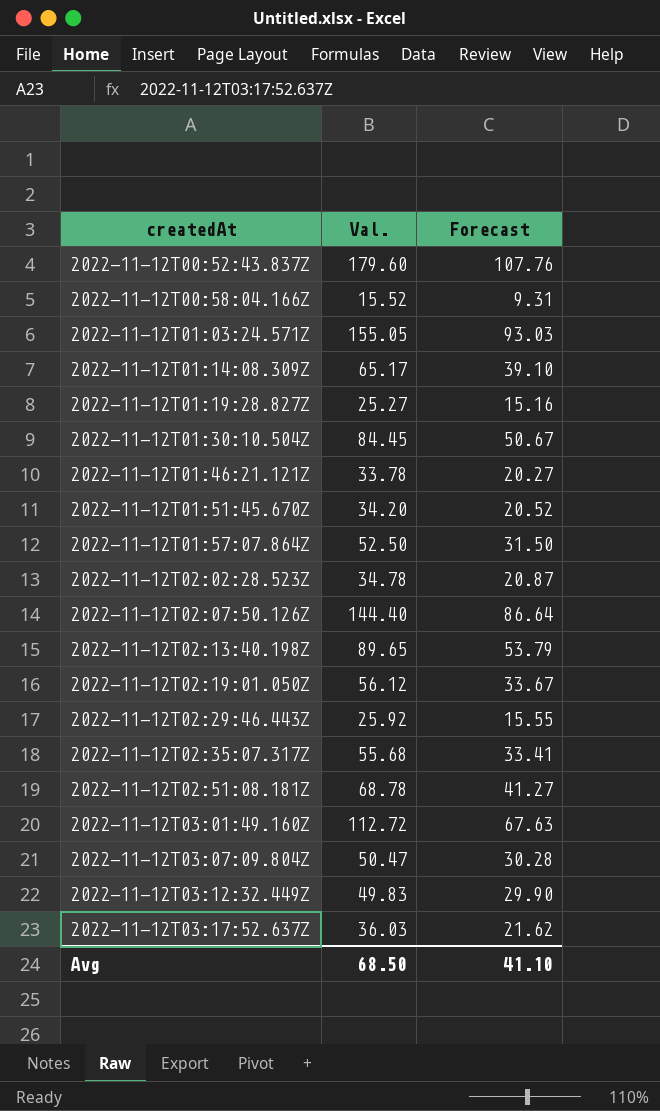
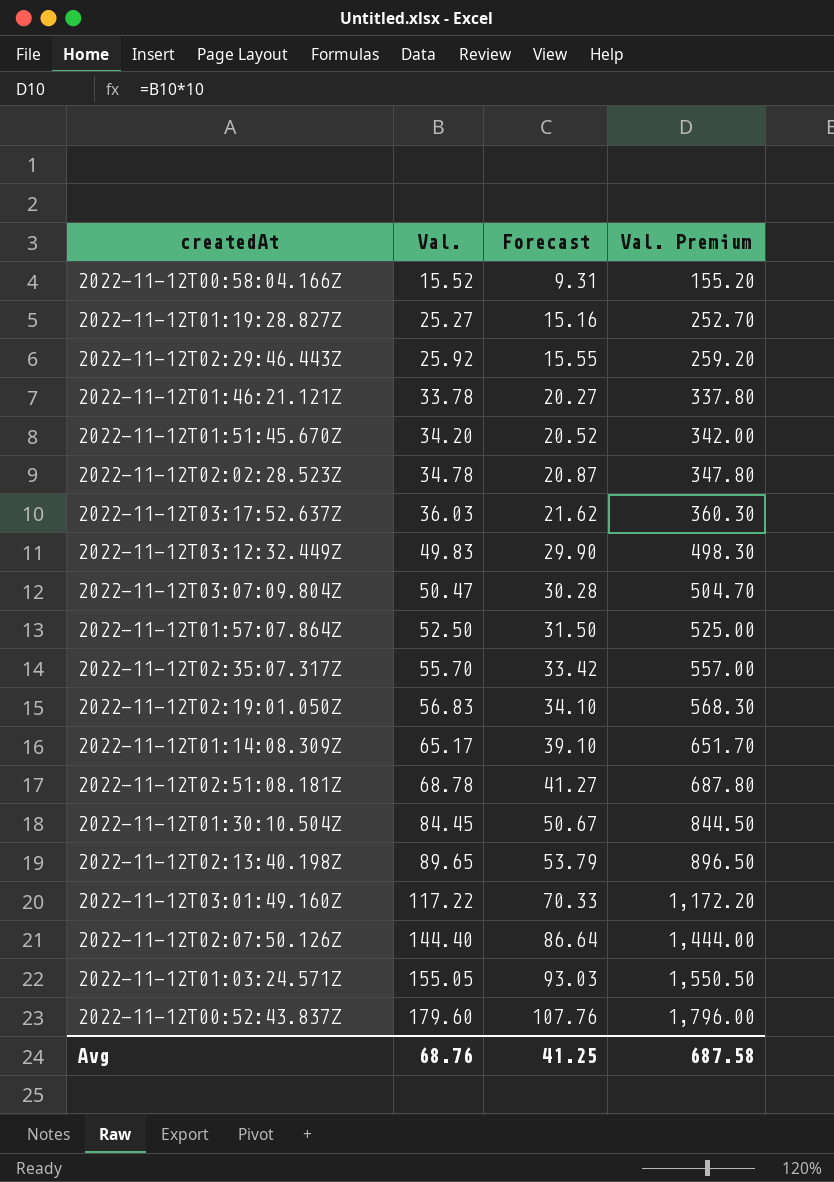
row order: createdAt ascending -> Val. ascending
column Val. Premium | formula: none -> [Val.] * 10
2022-11-12T02:35:07.317Z | Val.: 55.68 -> 55.70
2022-11-12T02:35:07.317Z | Forecast: 33.41 -> 33.42
2022-11-12T02:19:01.050Z | Val.: 56.12 -> 56.83
2022-11-12T02:19:01.050Z | Forecast: 33.67 -> 34.10
2022-11-12T03:01:49.160Z | Val.: 112.72 -> 117.22
2022-11-12T03:01:49.160Z | Forecast: 67.63 -> 70.33
Avg | Val.: 68.50 -> 68.76
Avg | Forecast: 41.10 -> 41.25

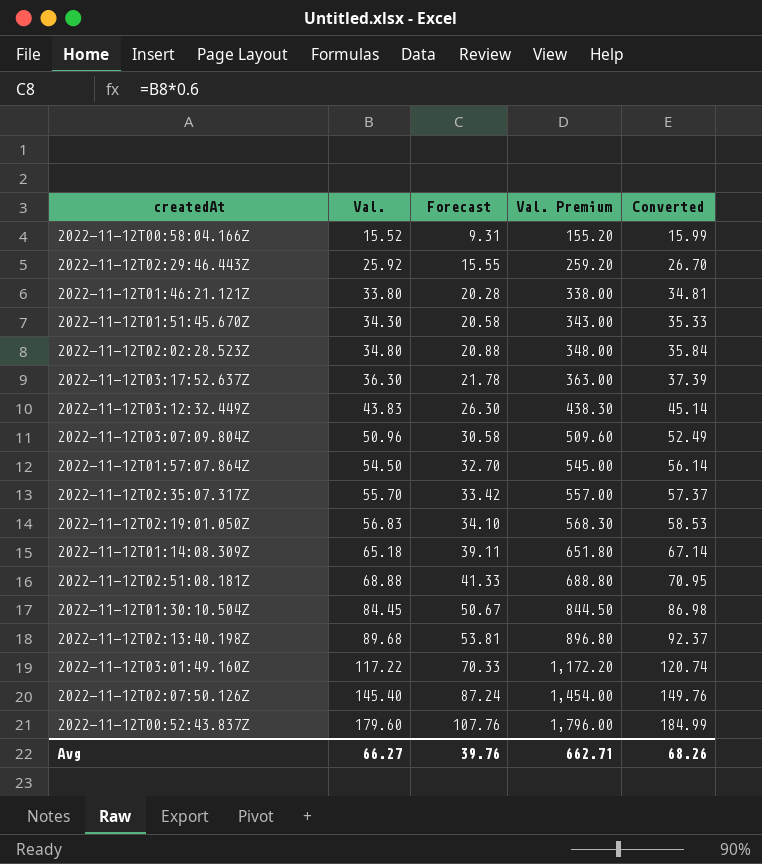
column Converted | formula: none -> [Val.] * 1.03
row 2022-11-12T01:19:28.827Z: 25.27 | 15.16 | 252.70 -> none
row 2022-11-12T01:03:24.571Z: 155.05 | 93.03 | 1,550.50 -> none
2022-11-12T01:46:21.121Z | Val.: 33.78 -> 33.80
2022-11-12T01:46:21.121Z | Forecast: 20.27 -> 20.28
2022-11-12T01:46:21.121Z | Val. Premium: 337.80 -> 338.00
2022-11-12T01:51:45.670Z | Val.: 34.20 -> 34.30
2022-11-12T01:51:45.670Z | Forecast: 20.52 -> 20.58
2022-11-12T01:51:45.670Z | Val. Premium: 342.00 -> 343.00
2022-11-12T02:02:28.523Z | Val.: 34.78 -> 34.80
2022-11-12T02:02:28.523Z | Forecast: 20.87 -> 20.88
2022-11-12T02:02:28.523Z | Val. Premium: 347.80 -> 348.00
2022-11-12T03:17:52.637Z | Val.: 36.03 -> 36.30
2022-11-12T03:17:52.637Z | Forecast: 21.62 -> 21.78
2022-11-12T03:17:52.637Z | Val. Premium: 360.30 -> 363.00
2022-11-12T03:12:32.449Z | Val.: 49.83 -> 43.83
2022-11-12T03:12:32.449Z | Forecast: 29.90 -> 26.30
2022-11-12T03:12:32.449Z | Val. Premium: 498.30 -> 438.30
2022-11-12T03:07:09.804Z | Val.: 50.47 -> 50.96
2022-11-12T03:07:09.804Z | Forecast: 30.28 -> 30.58
2022-11-12T03:07:09.804Z | Val. Premium: 504.70 -> 509.60
2022-11-12T01:57:07.864Z | Val.: 52.50 -> 54.50
2022-11-12T01:57:07.864Z | Forecast: 31.50 -> 32.70
2022-11-12T01:57:07.864Z | Val. Premium: 525.00 -> 545.00
2022-11-12T01:14:08.309Z | Val.: 65.17 -> 65.18
2022-11-12T01:14:08.309Z | Forecast: 39.10 -> 39.11
2022-11-12T01:14:08.309Z | Val. Premium: 651.70 -> 651.80
2022-11-12T02:51:08.181Z | Val.: 68.78 -> 68.88
2022-11-12T02:51:08.181Z | Forecast: 41.27 -> 41.33
2022-11-12T02:51:08.181Z | Val. Premium: 687.80 -> 688.80
2022-11-12T02:13:40.198Z | Val.: 89.65 -> 89.68
2022-11-12T02:13:40.198Z | Forecast: 53.79 -> 53.81
2022-11-12T02:13:40.198Z | Val. Premium: 896.50 -> 896.80
2022-11-12T02:07:50.126Z | Val.: 144.40 -> 145.40
2022-11-12T02:07:50.126Z | Forecast: 86.64 -> 87.24
2022-11-12T02:07:50.126Z | Val. Premium: 1,444.00 -> 1,454.00
Avg | Val.: 68.76 -> 66.27
Avg | Forecast: 41.25 -> 39.76
Avg | Val. Premium: 687.58 -> 662.71

